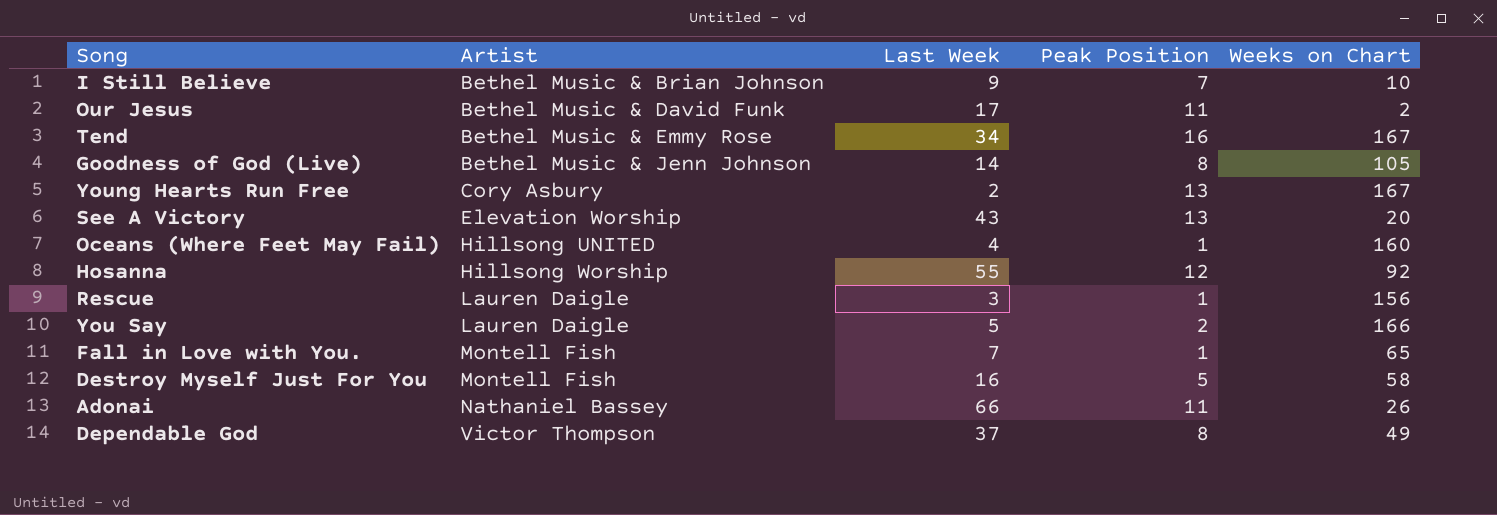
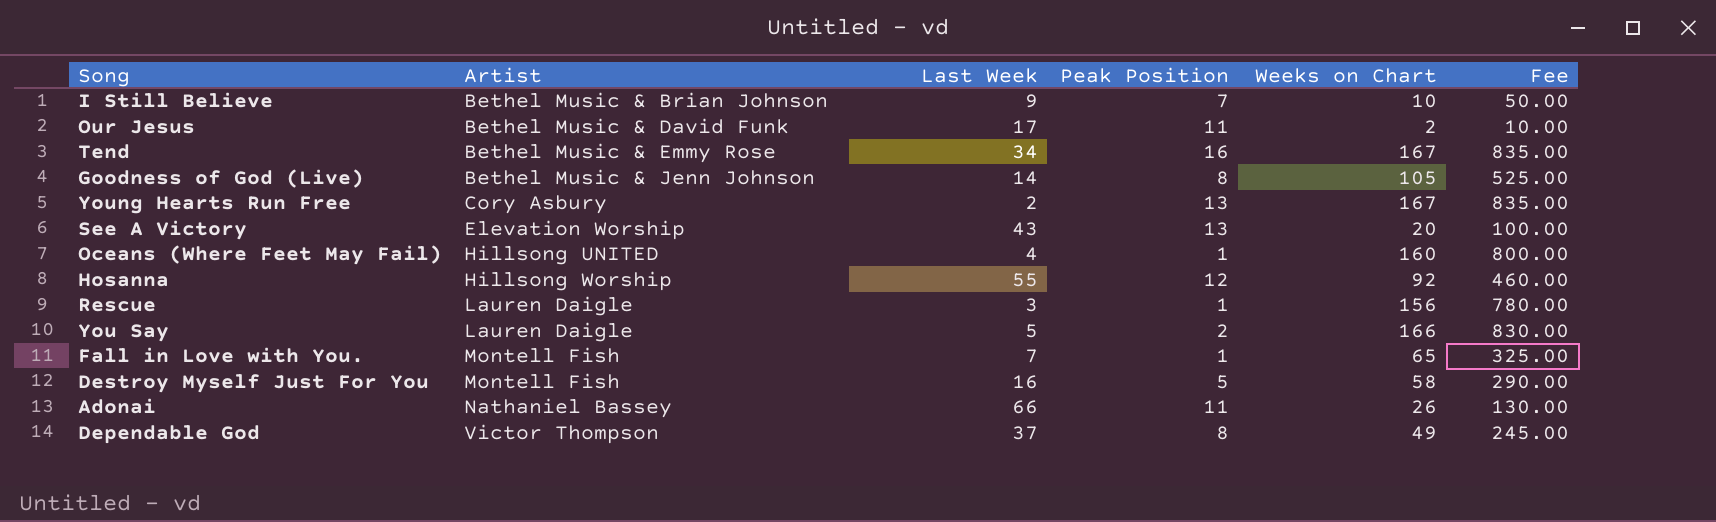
column Fee | formula: none -> [Weeks on Chart] * 5

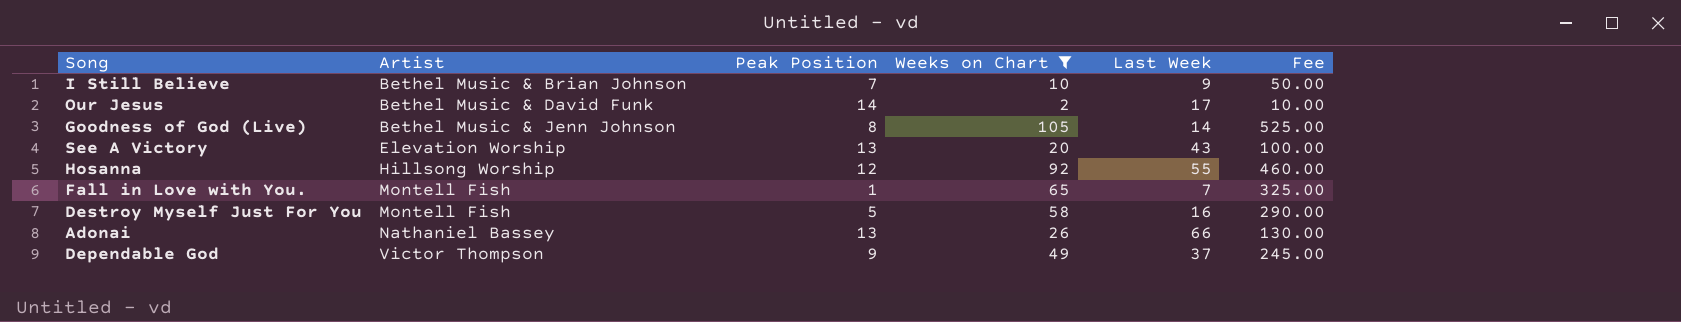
filter: none -> Weeks on Chart <= 105
column Last Week | position: 3 -> 5
Our Jesus | Peak Position: 11 -> 14
Adonai | Peak Position: 11 -> 13
Dependable God | Peak Position: 8 -> 9

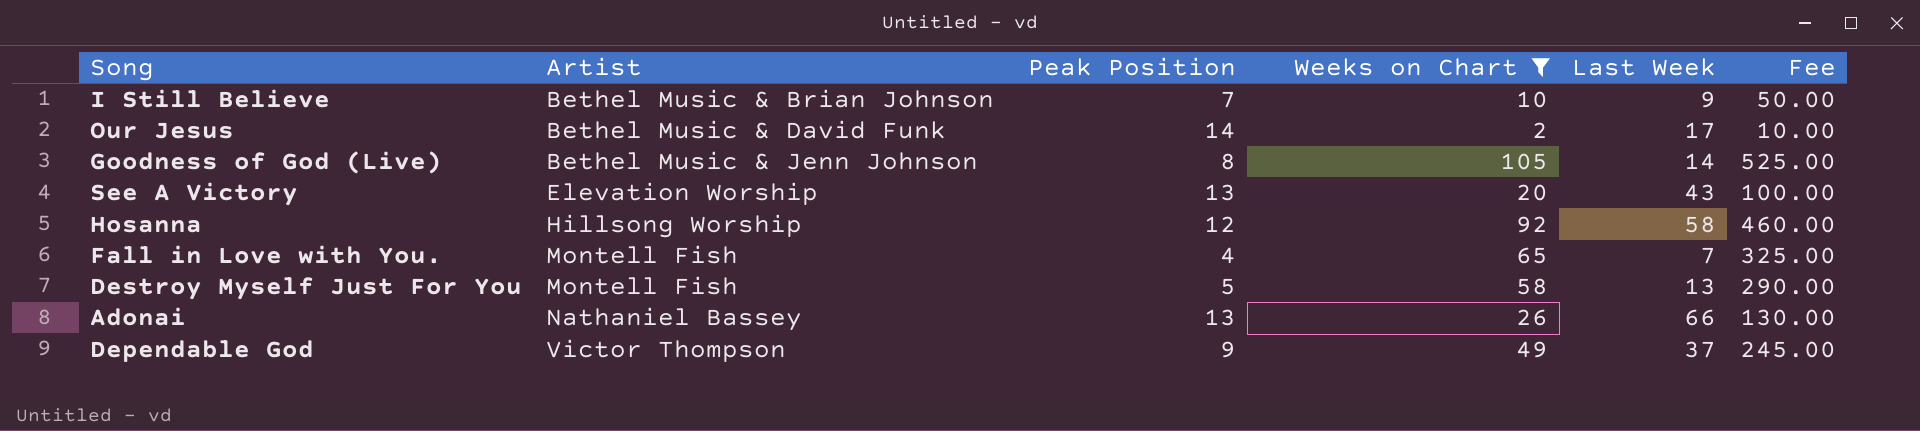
Hosanna | Last Week: 55 -> 58
Fall in Love with You. | Peak Position: 1 -> 4
Destroy Myself Just For You | Last Week: 16 -> 13

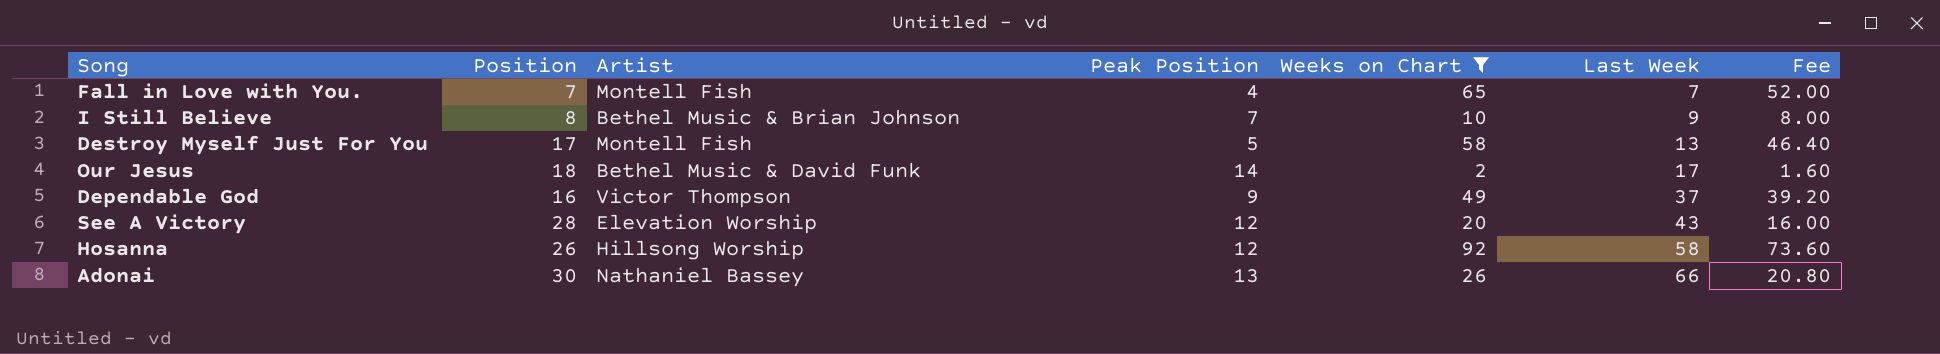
row order: Artist ascending -> Last Week ascending
column Position | position: none -> 2
column Fee | formula: [Weeks on Chart] * 5 -> [Weeks on Chart] * 0.8
row Goodness of God (Live): Bethel Music & Jenn Johnson | 8 | 105 | 14 | 525.00 -> none
See A Victory | Peak Position: 13 -> 12

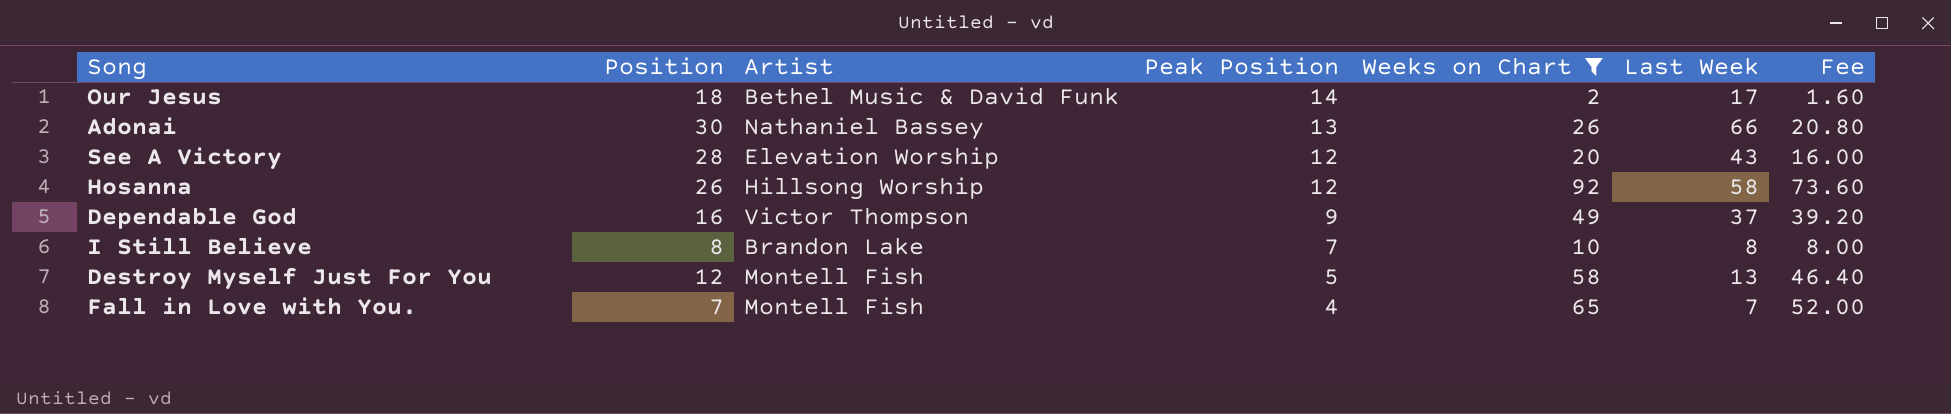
row order: Last Week ascending -> Peak Position descending
I Still Believe | Artist: Bethel Music & Brian Johnson -> Brandon Lake
I Still Believe | Last Week: 9 -> 8
Destroy Myself Just For You | Position: 17 -> 12

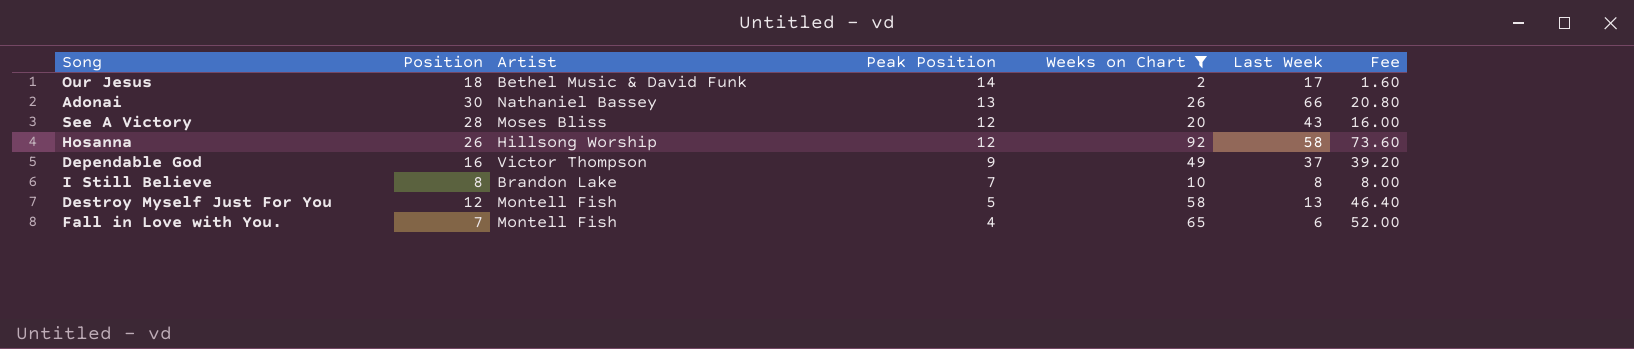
See A Victory | Artist: Elevation Worship -> Moses Bliss
Fall in Love with You. | Last Week: 7 -> 6

